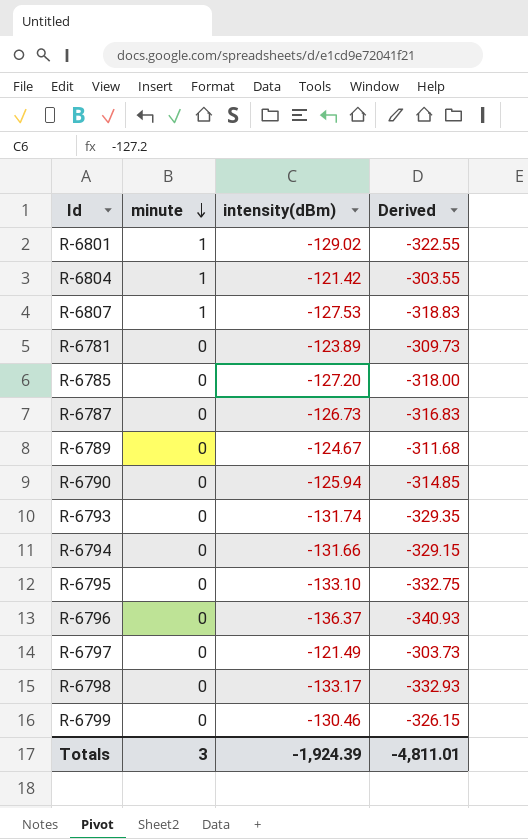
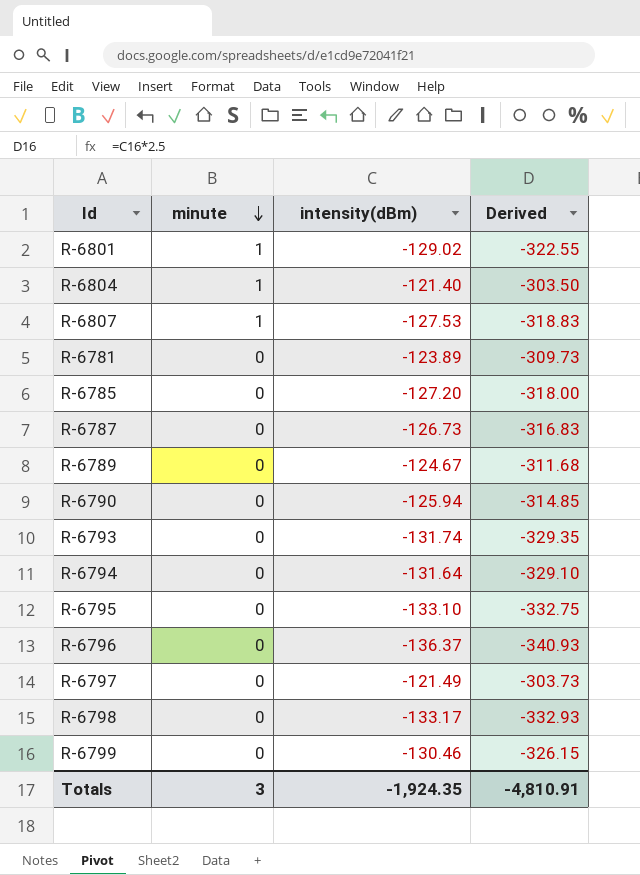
R-6804 | intensity(dBm): -121.42 -> -121.40
R-6804 | Derived: -303.55 -> -303.50
R-6794 | intensity(dBm): -131.66 -> -131.64
R-6794 | Derived: -329.15 -> -329.10
Totals | intensity(dBm): -1,924.39 -> -1,924.35
Totals | Derived: -4,811.01 -> -4,810.91

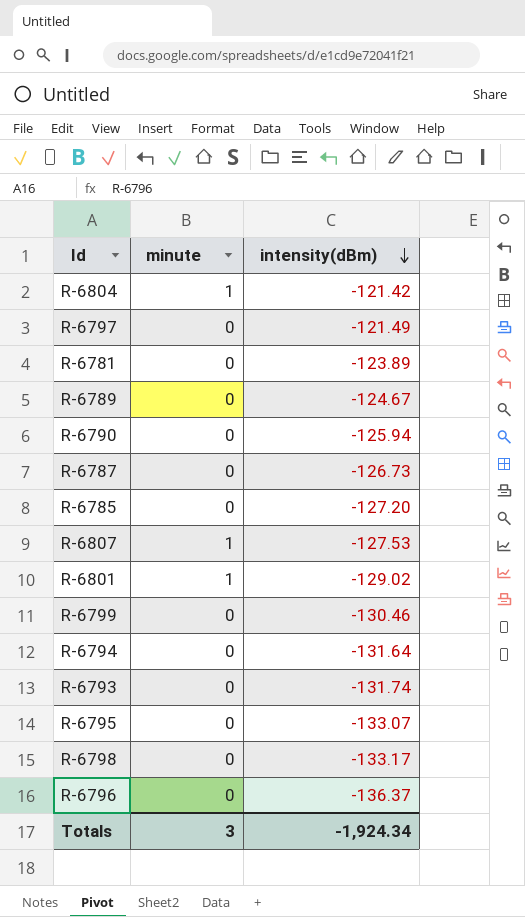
row order: minute descending -> intensity(dBm) descending
column Derived | formula: [intensity(dBm)] * 2.5 -> none
R-6804 | intensity(dBm): -121.40 -> -121.42
R-6795 | intensity(dBm): -133.10 -> -133.07
Totals | intensity(dBm): -1,924.35 -> -1,924.34

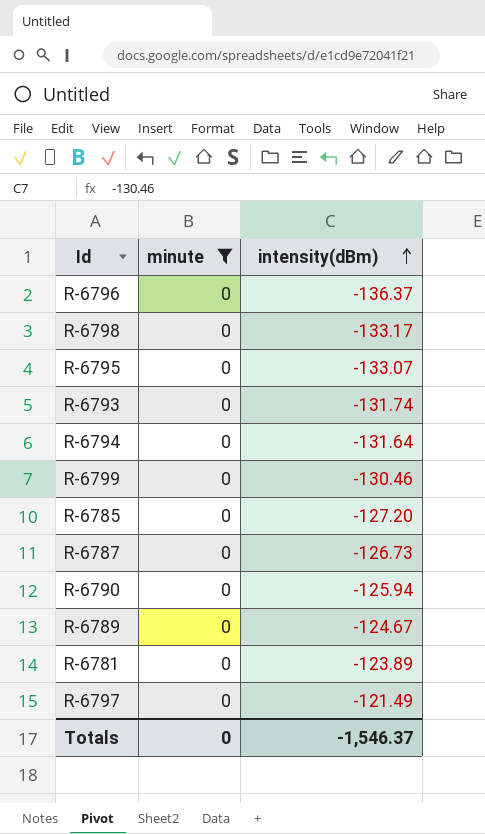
filter: none -> minute = 0
row order: intensity(dBm) descending -> intensity(dBm) ascending
Totals | minute: 3 -> 0
Totals | intensity(dBm): -1,924.34 -> -1,546.37

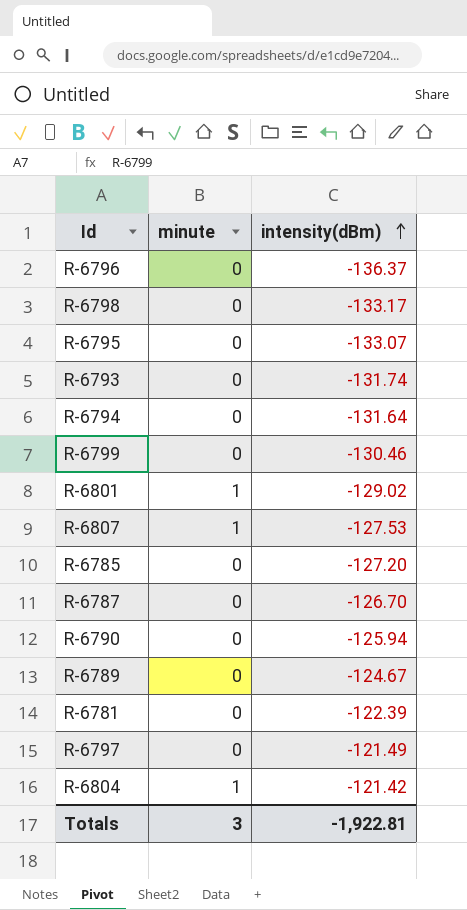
filter: minute = 0 -> none
R-6787 | intensity(dBm): -126.73 -> -126.70
R-6781 | intensity(dBm): -123.89 -> -122.39
Totals | minute: 0 -> 3
Totals | intensity(dBm): -1,546.37 -> -1,922.81

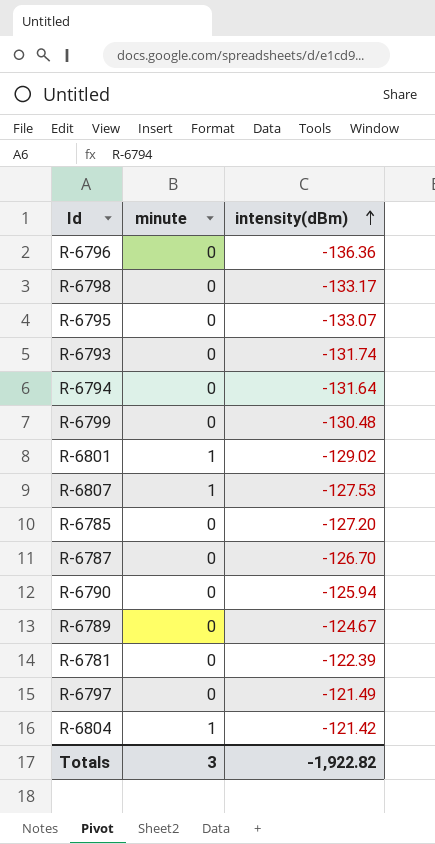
R-6796 | intensity(dBm): -136.37 -> -136.36
R-6799 | intensity(dBm): -130.46 -> -130.48
Totals | intensity(dBm): -1,922.81 -> -1,922.82

